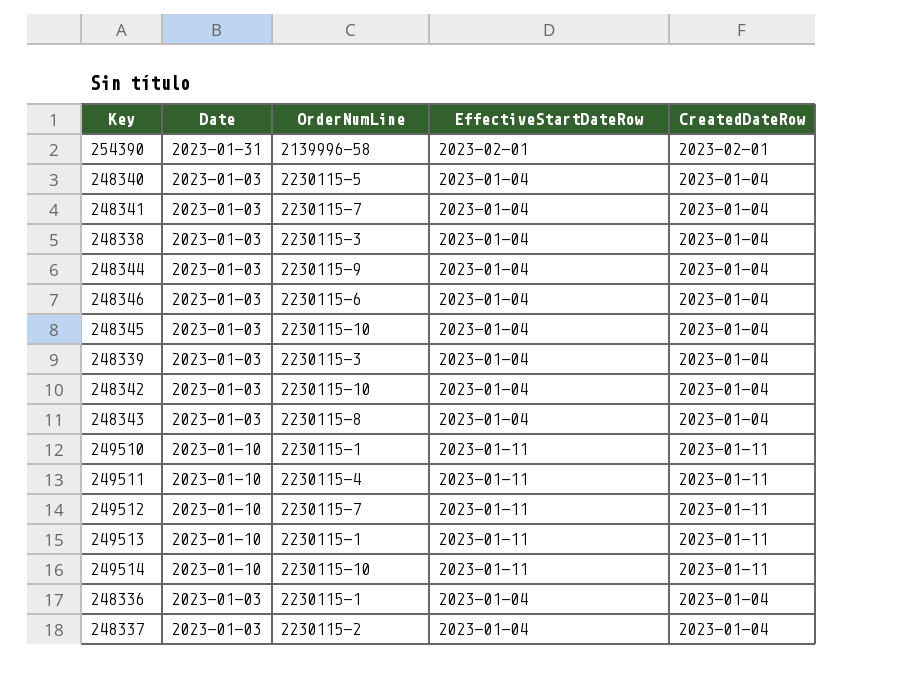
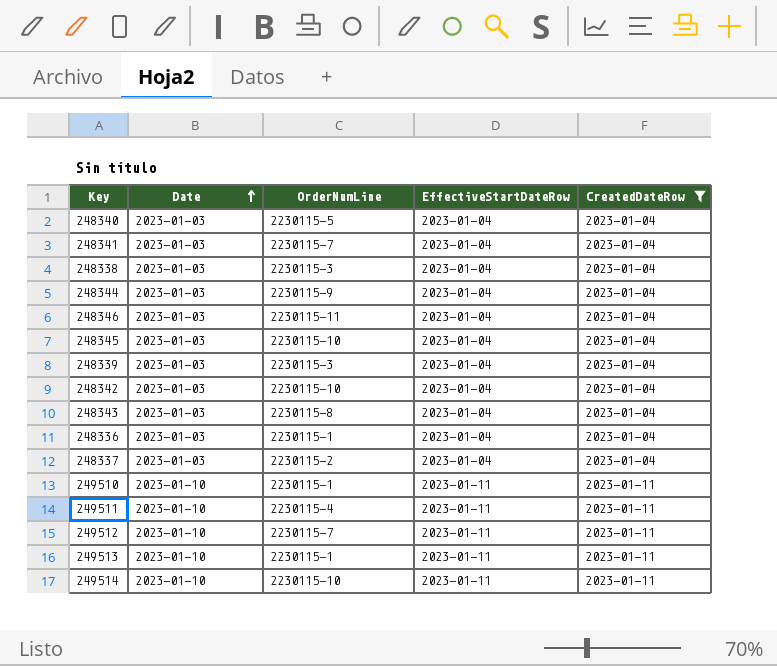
filter: none -> CreatedDateRow != 2023-02-01
row order: none -> Date ascending
248346 | OrderNumLine: 2230115-6 -> 2230115-11

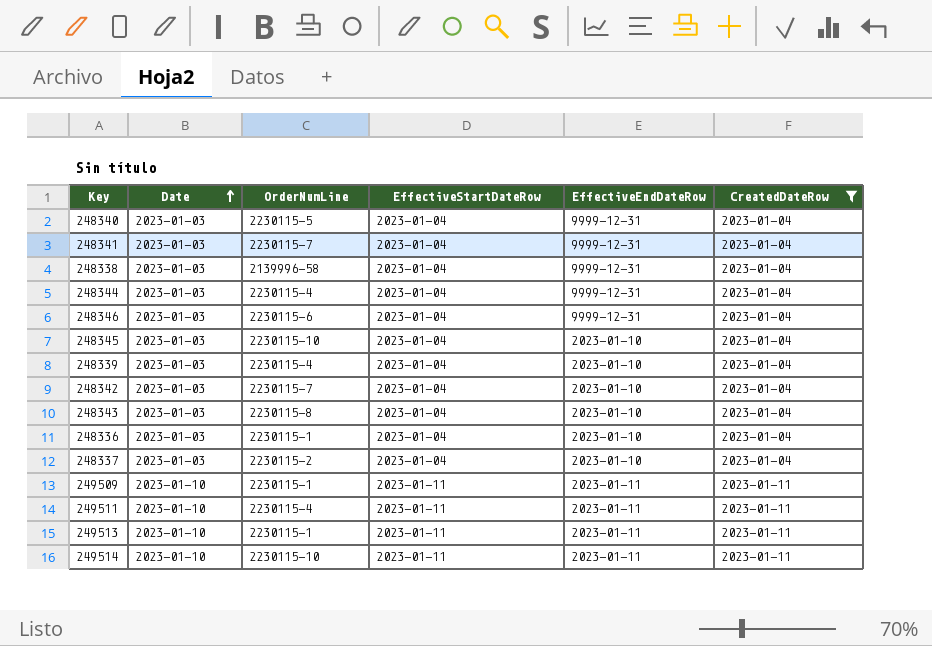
column EffectiveEndDateRow | position: none -> 5
row 249510: 2023-01-10 | 2230115-1 | 2023-01-11 | 2023-01-11 -> none
row 249512: 2023-01-10 | 2230115-7 | 2023-01-11 | 2023-01-11 -> none
248338 | OrderNumLine: 2230115-3 -> 2139996-58
248344 | OrderNumLine: 2230115-9 -> 2230115-4
248346 | OrderNumLine: 2230115-11 -> 2230115-6
248339 | OrderNumLine: 2230115-3 -> 2230115-4
248342 | OrderNumLine: 2230115-10 -> 2230115-7
row 249509: none -> 2023-01-10 | 2230115-1 | 2023-01-11 | 2023-01-11 | 2023-01-11

